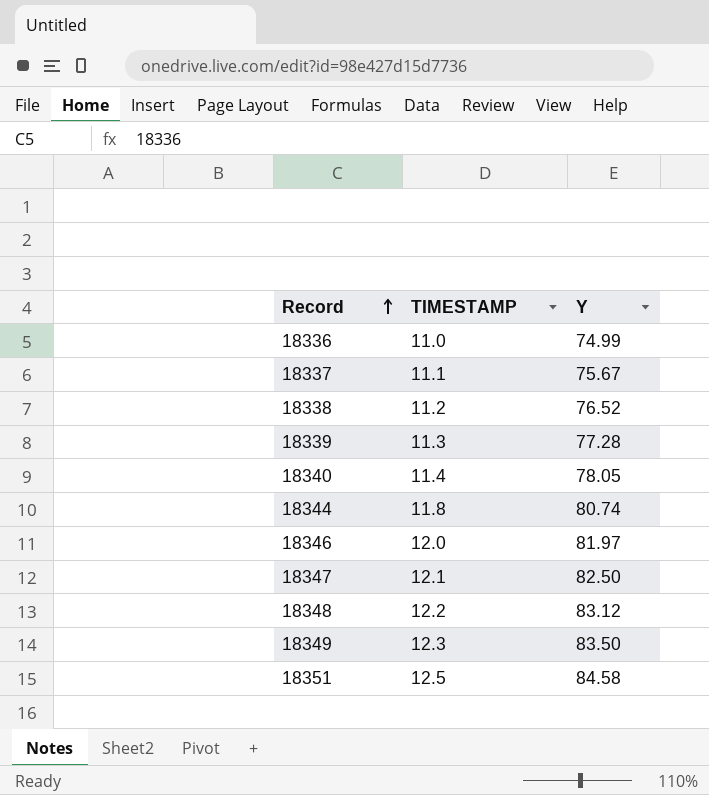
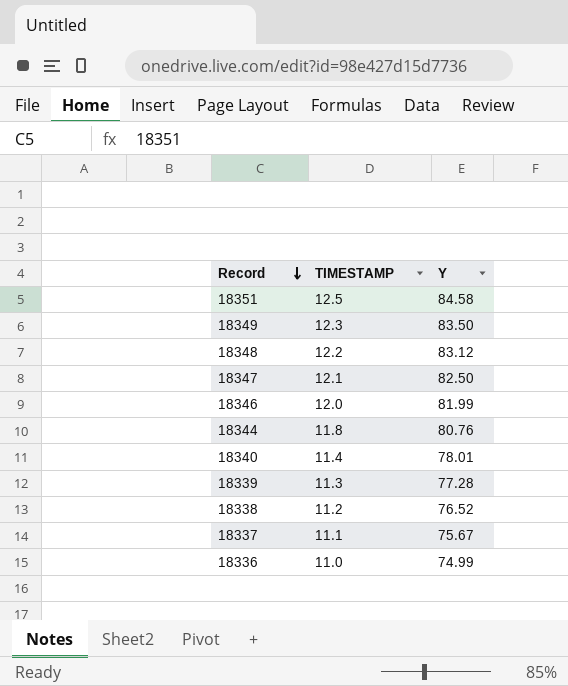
row order: Record ascending -> Record descending
18346 | Y: 81.97 -> 81.99
18344 | Y: 80.74 -> 80.76
18340 | Y: 78.05 -> 78.01

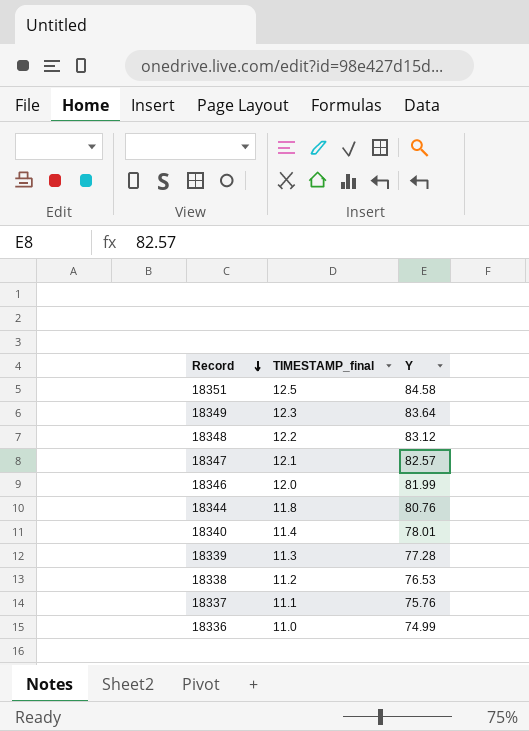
column name: TIMESTAMP -> TIMESTAMP_final
18349 | Y: 83.50 -> 83.64
18347 | Y: 82.50 -> 82.57
18338 | Y: 76.52 -> 76.53
18337 | Y: 75.67 -> 75.76

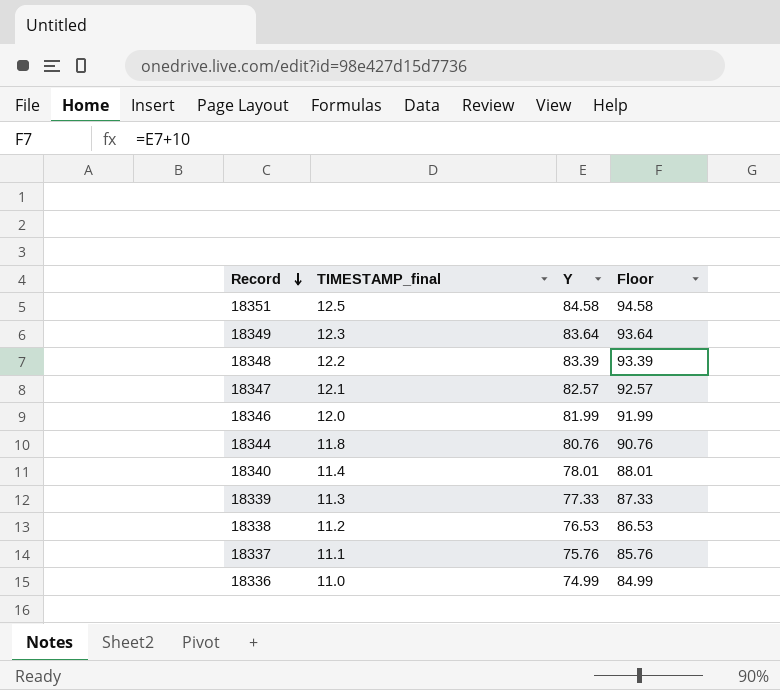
column Floor | formula: none -> [Y] + 10
18348 | Y: 83.12 -> 83.39
18339 | Y: 77.28 -> 77.33

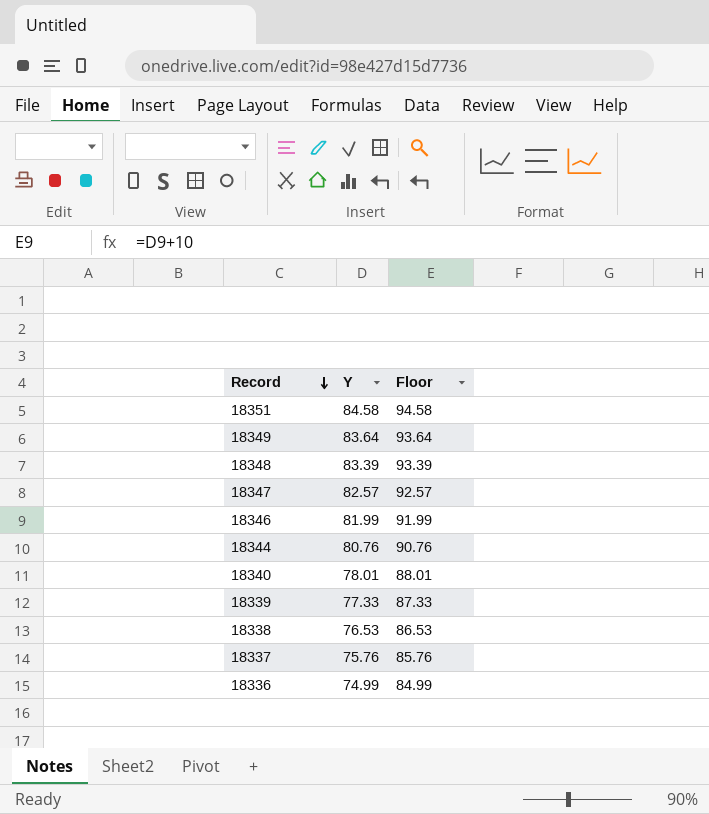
column TIMESTAMP_final | position: 2 -> none

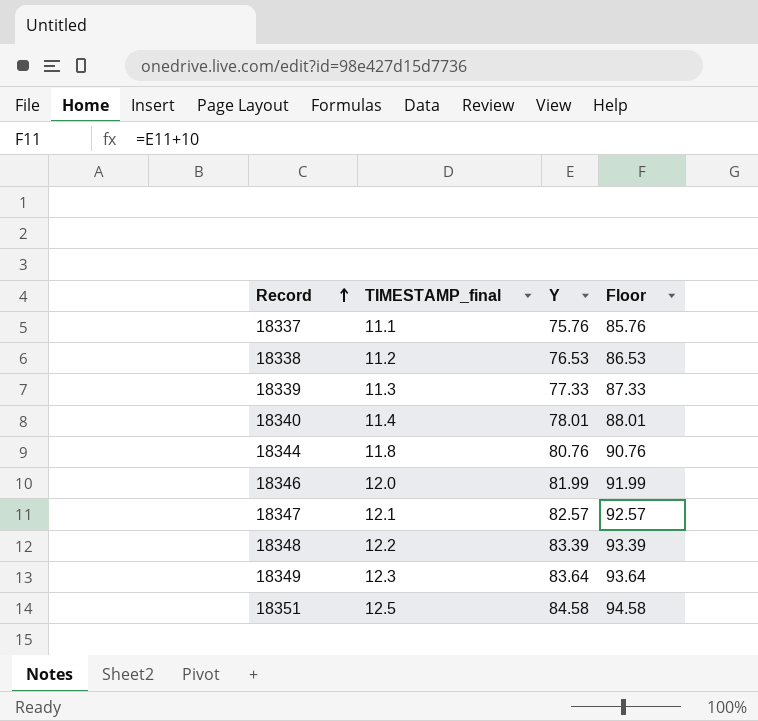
row order: Record descending -> Record ascending
column TIMESTAMP_final | position: none -> 2
row 18336: 74.99 | 84.99 -> none

